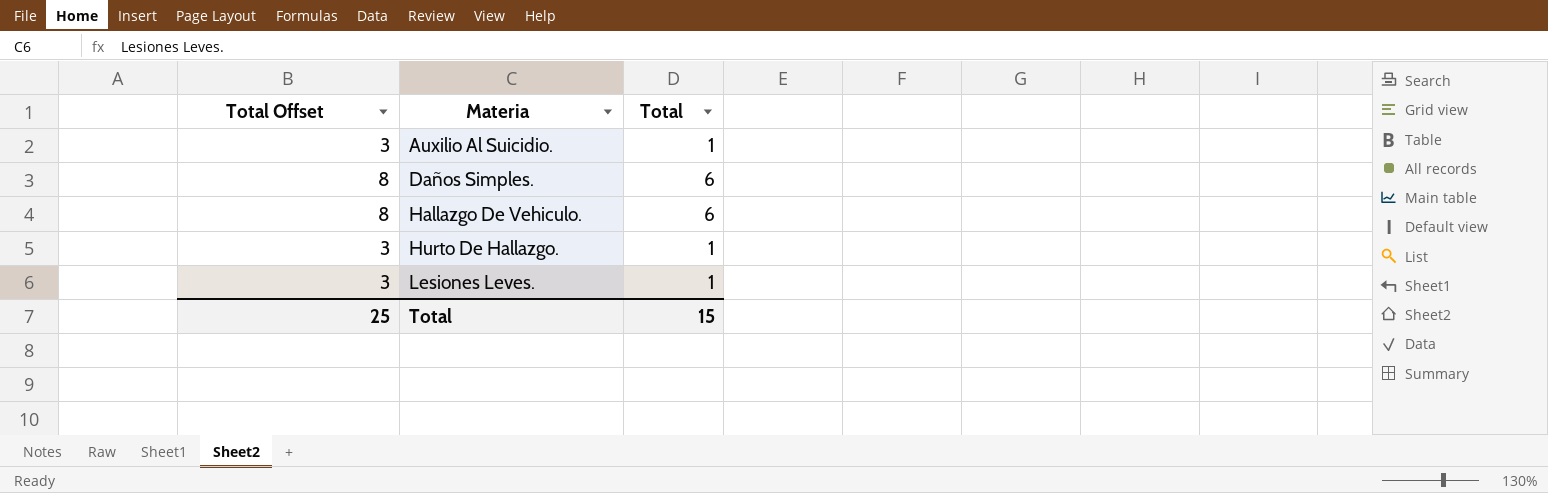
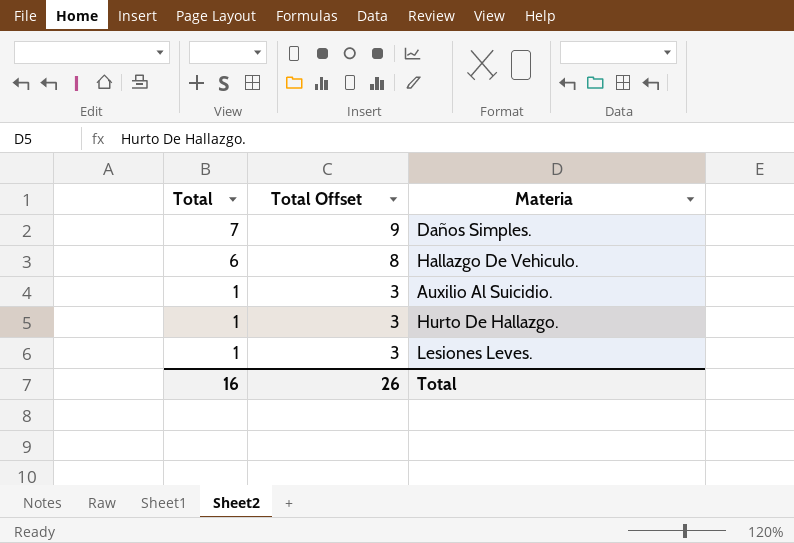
row order: Materia ascending -> Total descending
column Total | position: 3 -> 1
Daños Simples. | Total: 6 -> 7
Daños Simples. | Total Offset: 8 -> 9
Total | Total: 15 -> 16
Total | Total Offset: 25 -> 26

